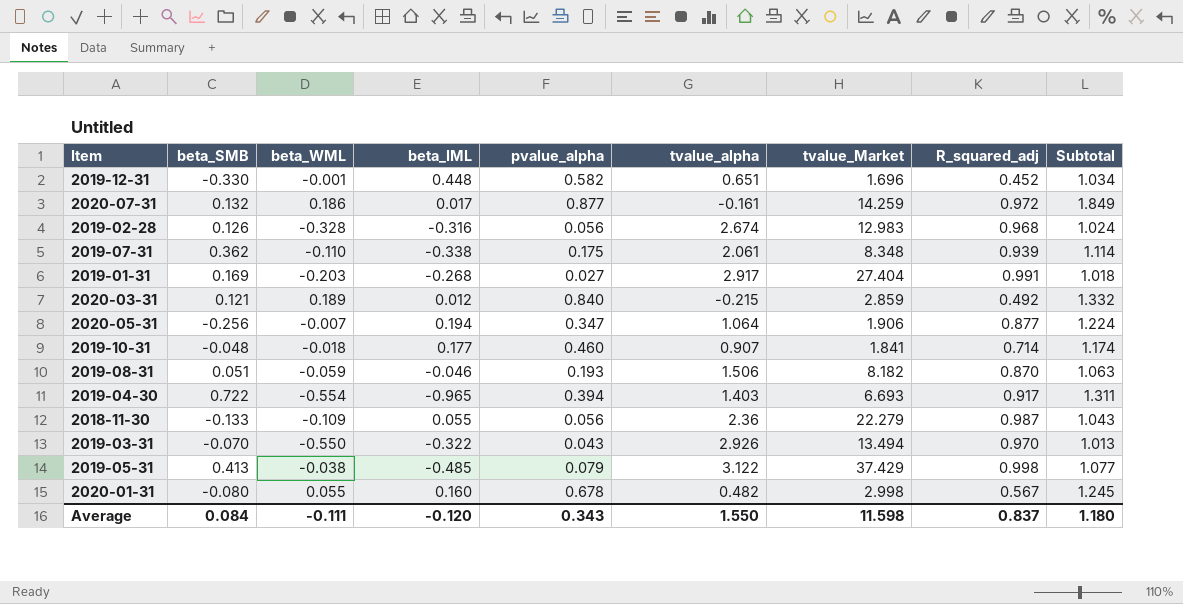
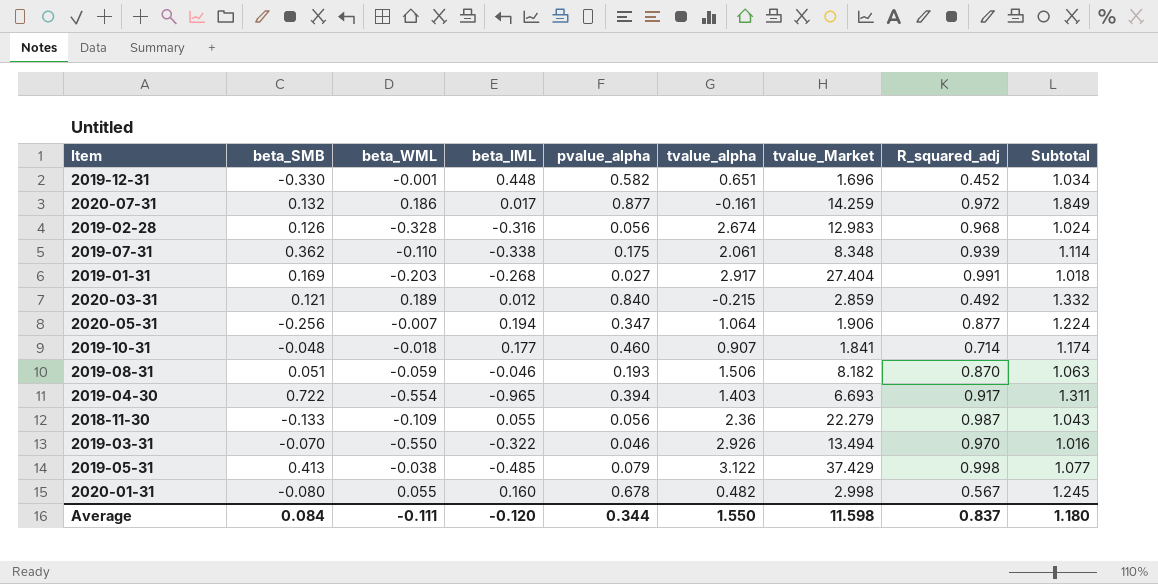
2019-03-31 | pvalue_alpha: 0.043 -> 0.046
2019-03-31 | Subtotal: 1.013 -> 1.016
Average | pvalue_alpha: 0.343 -> 0.344

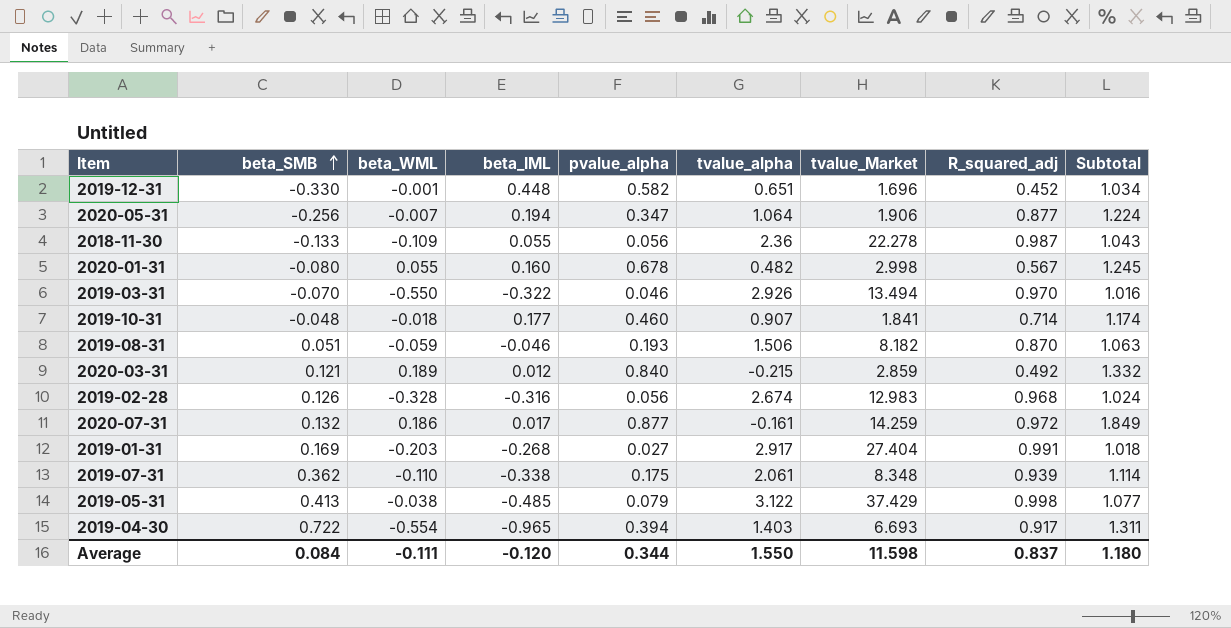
row order: none -> beta_SMB ascending
2018-11-30 | tvalue_Market: 22.279 -> 22.278

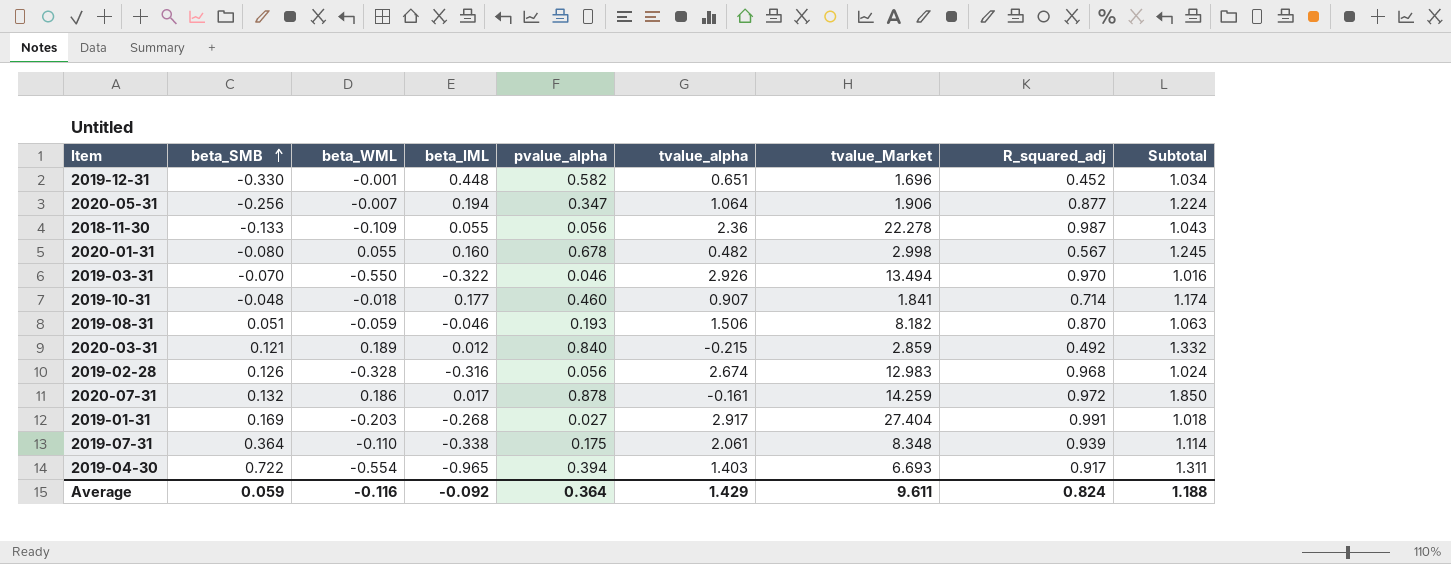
row 2019-05-31: 0.413 | -0.038 | -0.485 | 0.079 | 3.122 | 37.429 | 0.998 | 1.077 -> none
2020-07-31 | pvalue_alpha: 0.877 -> 0.878
2020-07-31 | Subtotal: 1.849 -> 1.850
2019-07-31 | beta_SMB: 0.362 -> 0.364
Average | beta_SMB: 0.084 -> 0.059
Average | beta_WML: -0.111 -> -0.116
Average | beta_IML: -0.120 -> -0.092
Average | pvalue_alpha: 0.344 -> 0.364
Average | tvalue_alpha: 1.550 -> 1.429
Average | tvalue_Market: 11.598 -> 9.611
Average | R_squared_adj: 0.837 -> 0.824
Average | Subtotal: 1.180 -> 1.188

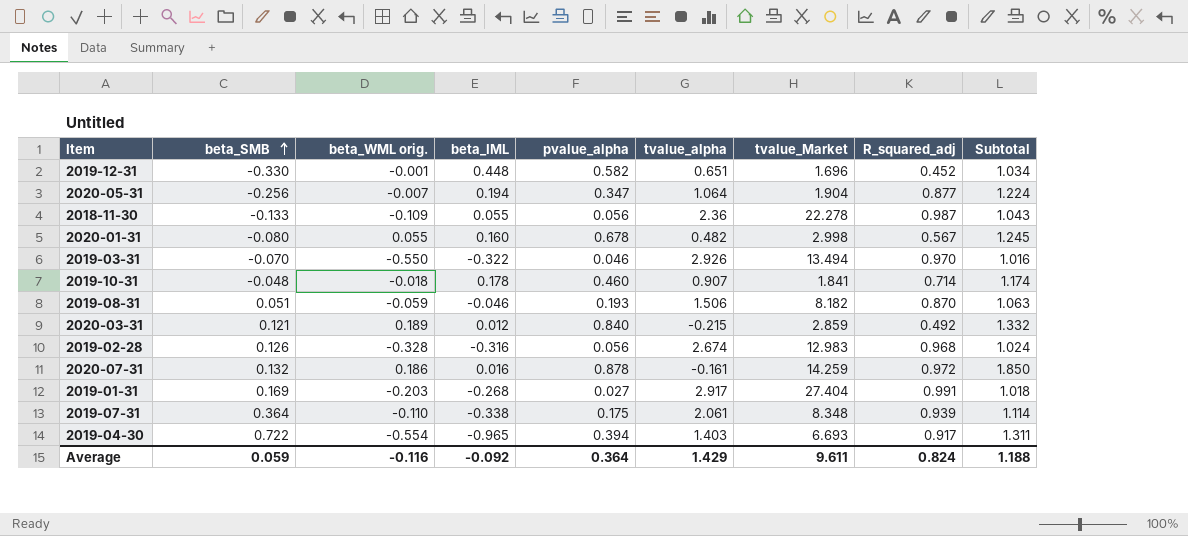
column name: beta_WML -> beta_WML orig.
2020-05-31 | tvalue_Market: 1.906 -> 1.904
2019-10-31 | beta_IML: 0.177 -> 0.178
2020-07-31 | beta_IML: 0.017 -> 0.016

